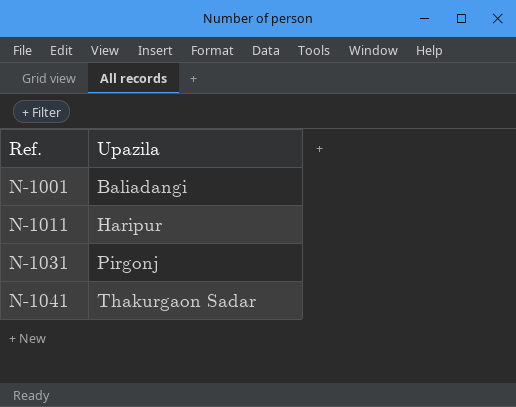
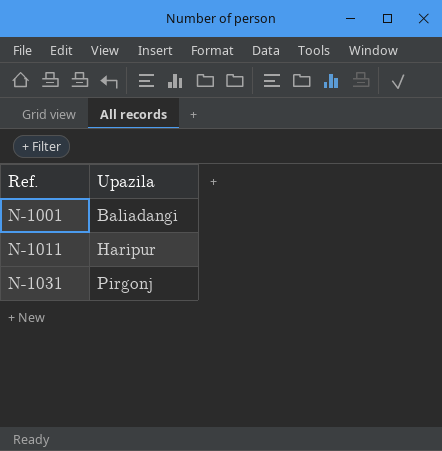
row N-1041: Thakurgaon Sadar -> none

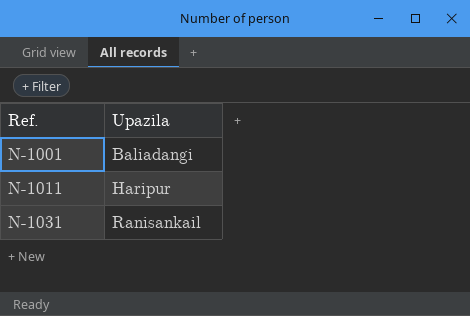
N-1031 | Upazila: Pirgonj -> Ranisankail

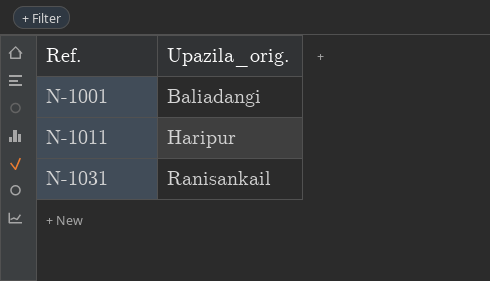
column name: Upazila -> Upazila_orig.

